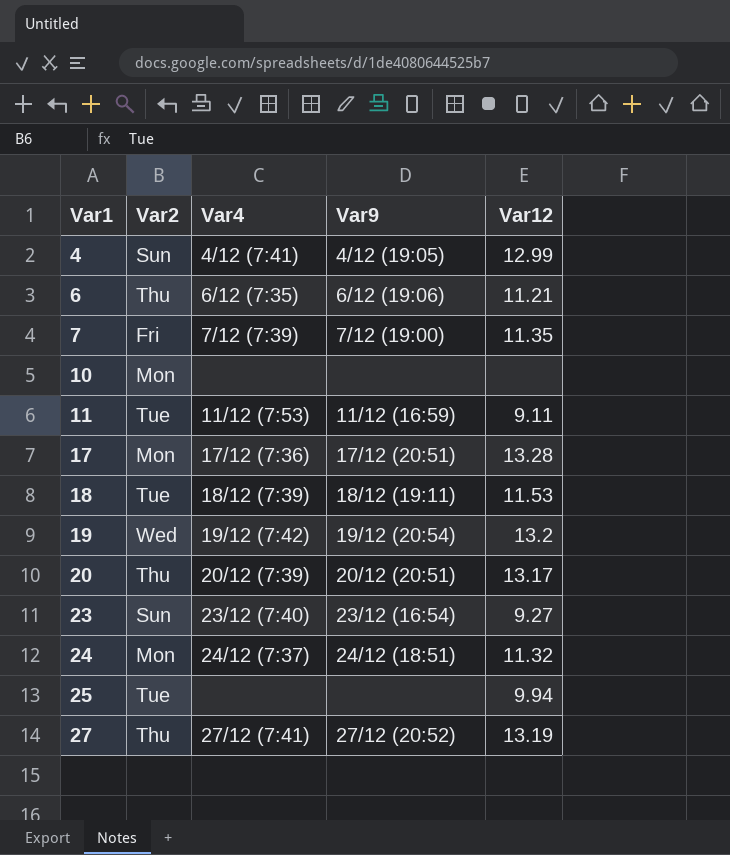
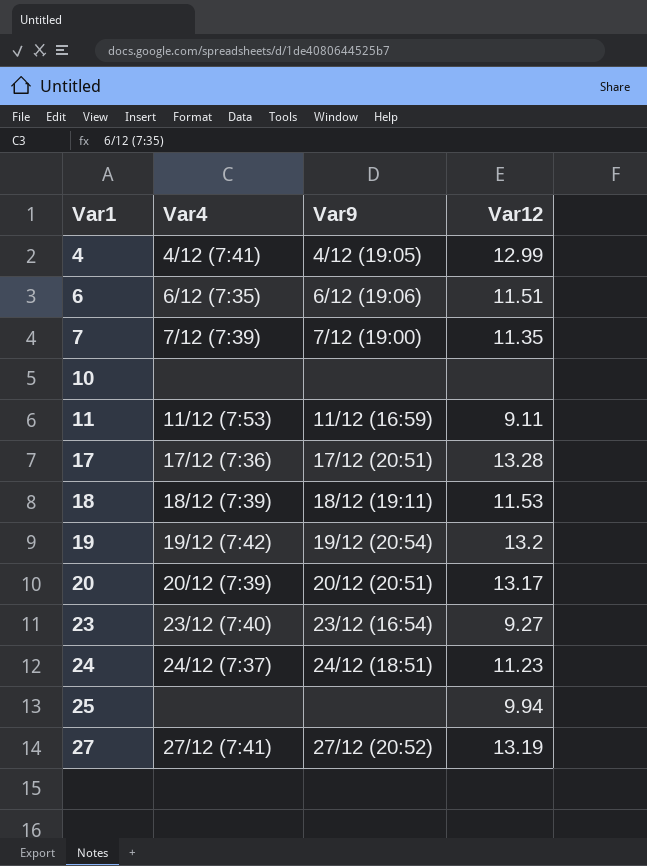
column Var2 | position: 2 -> none
6 | Var12: 11.21 -> 11.51
24 | Var12: 11.32 -> 11.23

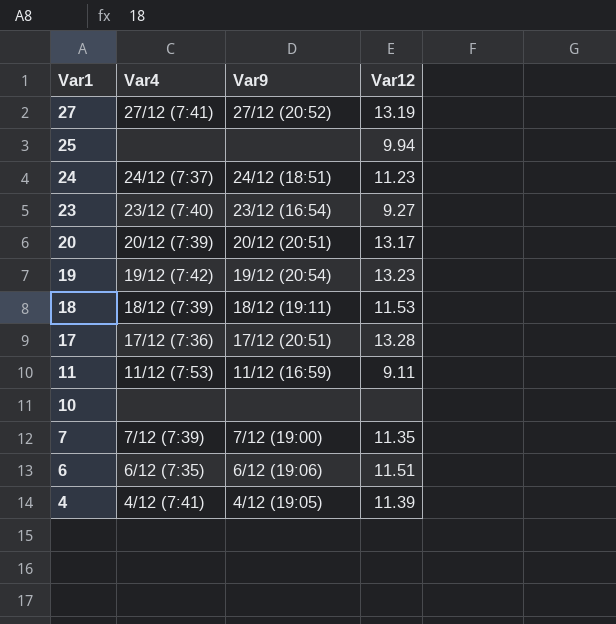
row order: Var1 ascending -> Var1 descending
19 | Var12: 13.2 -> 13.23
4 | Var12: 12.99 -> 11.39

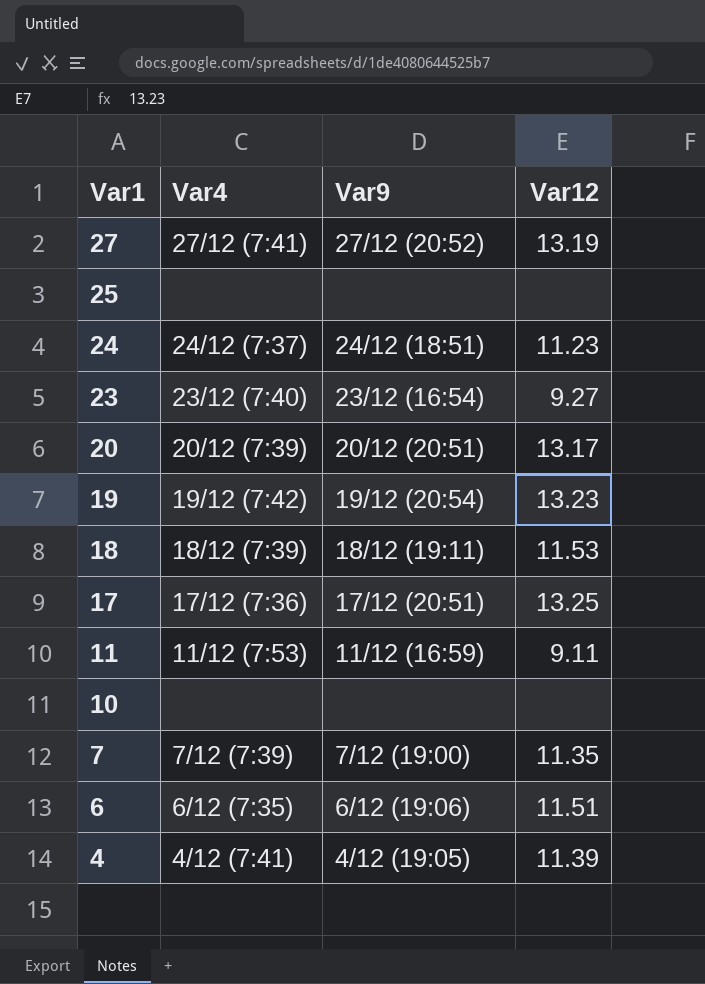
25 | Var12: 9.94 -> none
17 | Var12: 13.28 -> 13.25

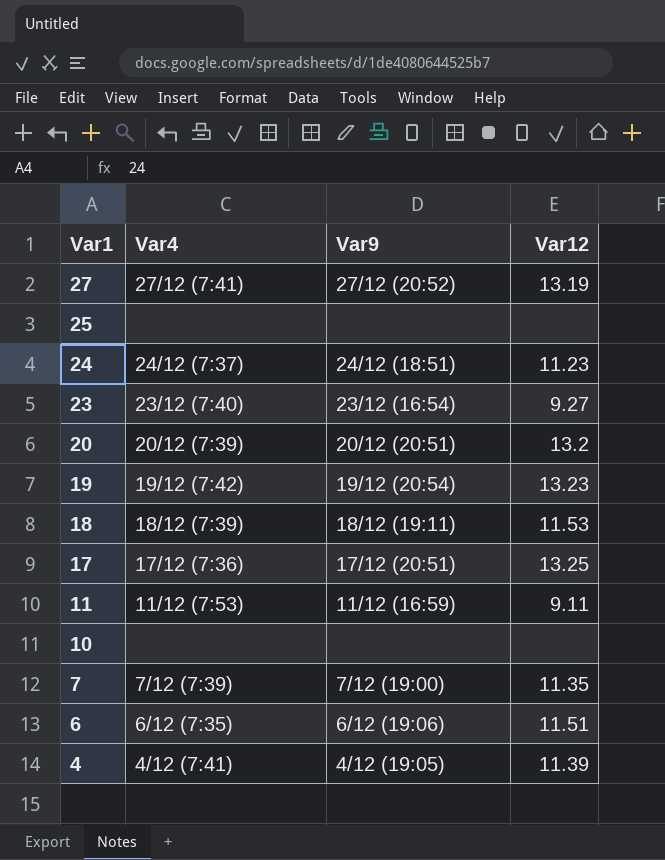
20 | Var12: 13.17 -> 13.2

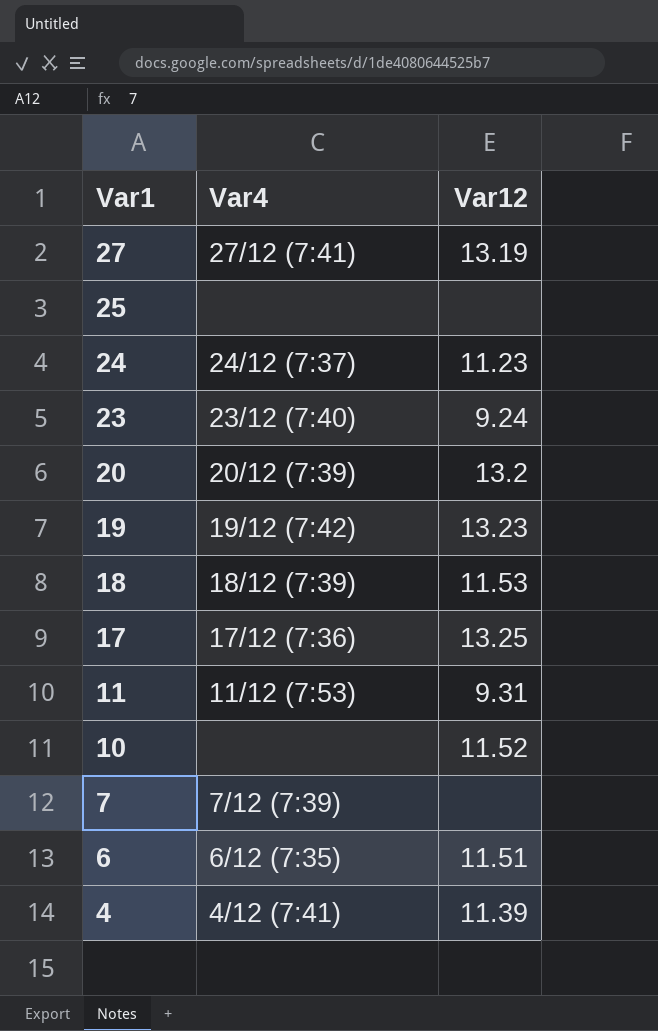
column Var9 | position: 3 -> none
23 | Var12: 9.27 -> 9.24
11 | Var12: 9.11 -> 9.31
10 | Var12: none -> 11.52
7 | Var12: 11.35 -> none

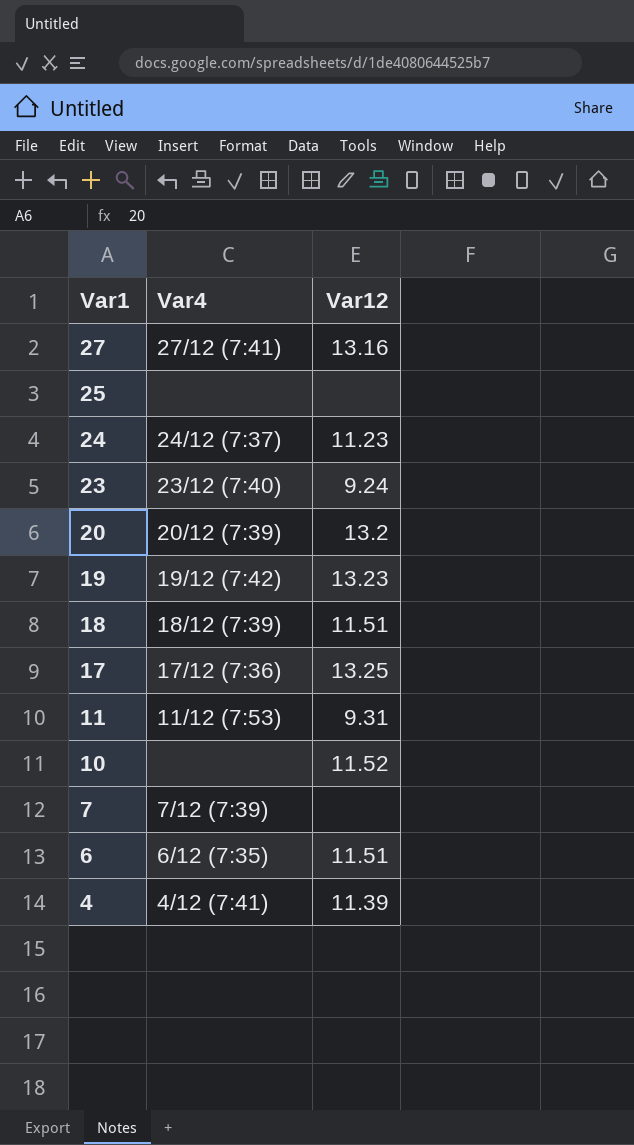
27 | Var12: 13.19 -> 13.16
18 | Var12: 11.53 -> 11.51

